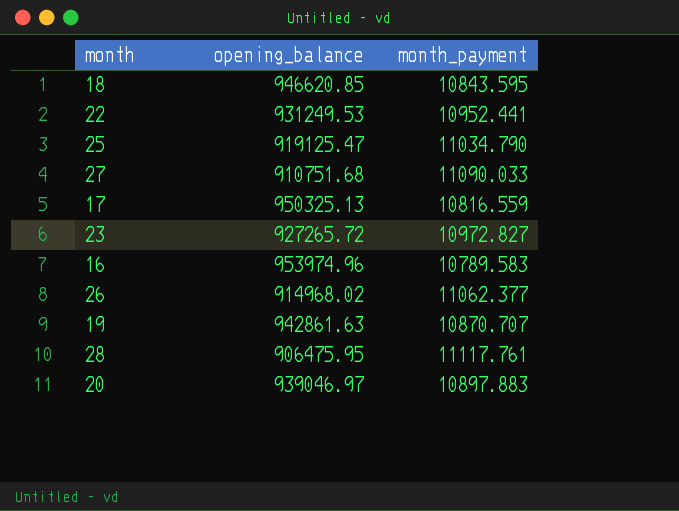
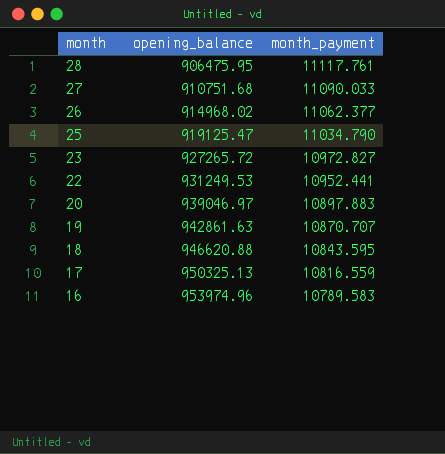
row order: none -> month descending
18 | opening_balance: 946620.85 -> 946620.88

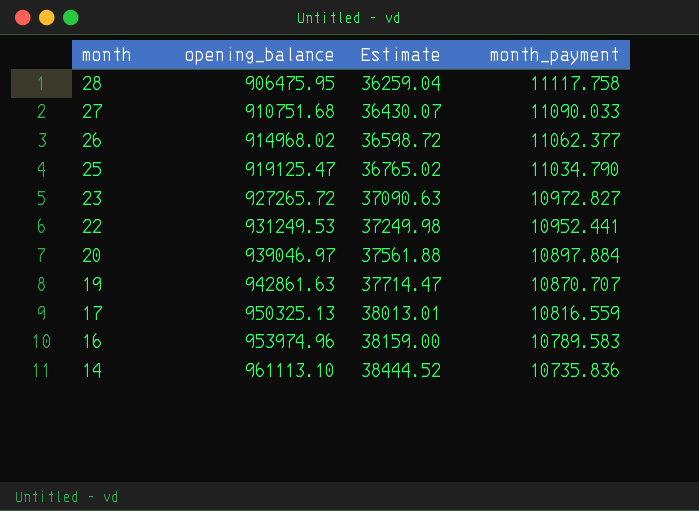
column Estimate | formula: none -> [opening_balance] * 0.04
row 18: 946620.88 | 10843.595 -> none
28 | month_payment: 11117.761 -> 11117.758
20 | month_payment: 10897.883 -> 10897.884
row 14: none -> 961113.10 | 38444.52 | 10735.836

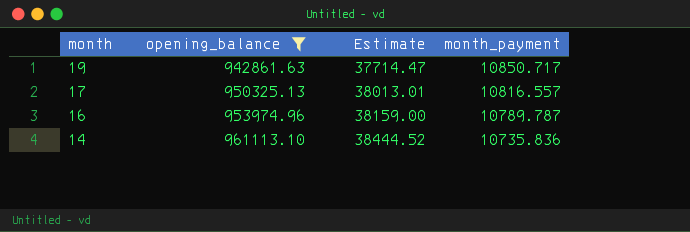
filter: none -> opening_balance >= 942861.63
19 | month_payment: 10870.707 -> 10850.717
17 | month_payment: 10816.559 -> 10816.557
16 | month_payment: 10789.583 -> 10789.787

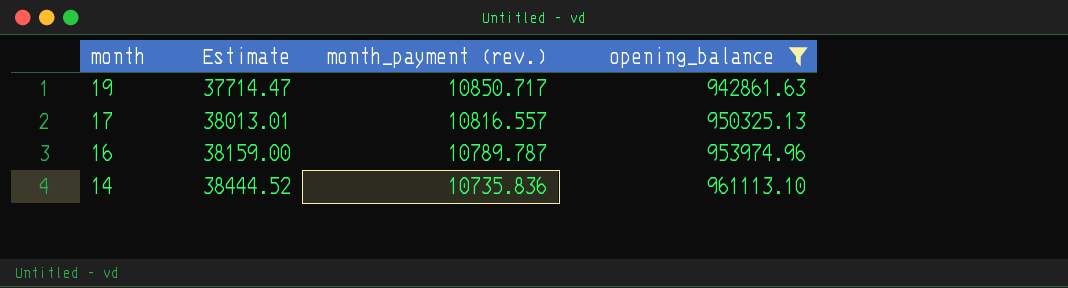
column name: month_payment -> month_payment (rev.)
column opening_balance | position: 2 -> 4

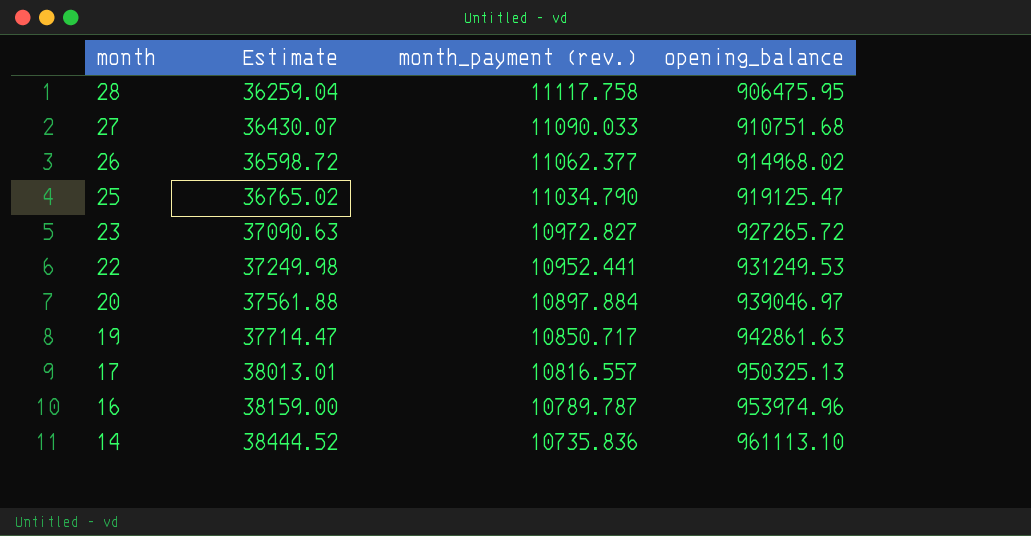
filter: opening_balance >= 942861.63 -> none

